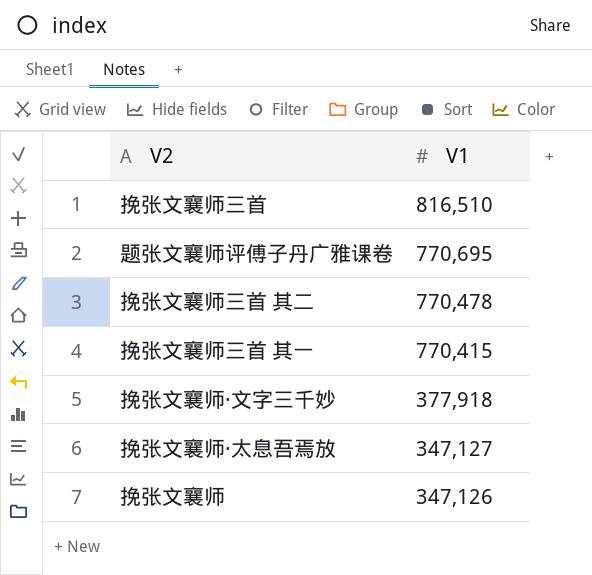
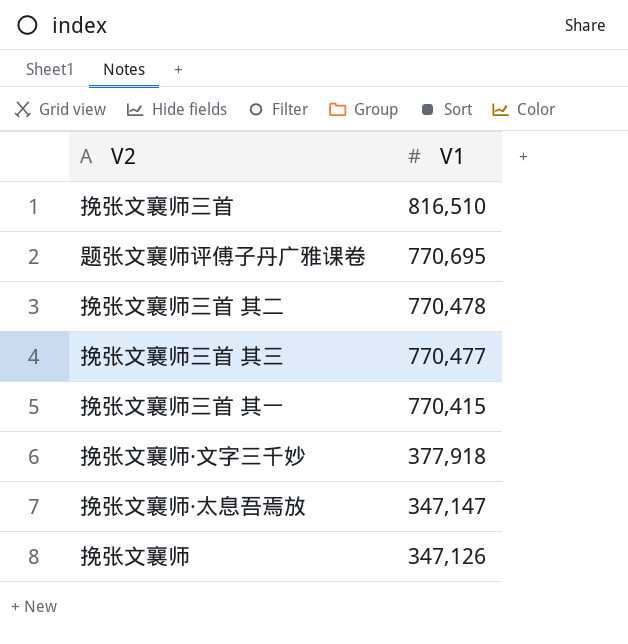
row 挽张文襄师三首 其三: none -> 770,477
挽张文襄师·太息吾焉放 | V1: 347,127 -> 347,147

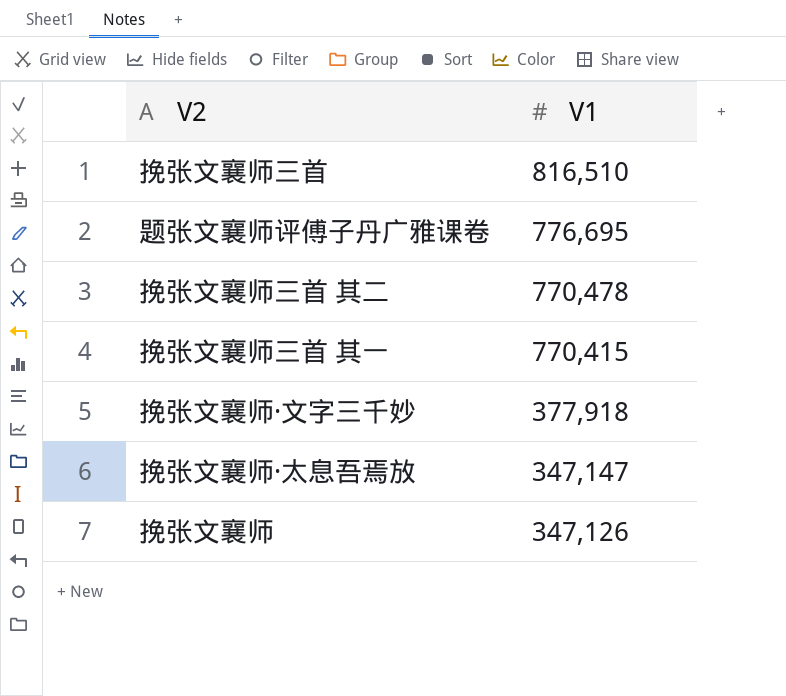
row 挽张文襄师三首 其三: 770,477 -> none
题张文襄师评傅子丹广雅课卷 | V1: 770,695 -> 776,695

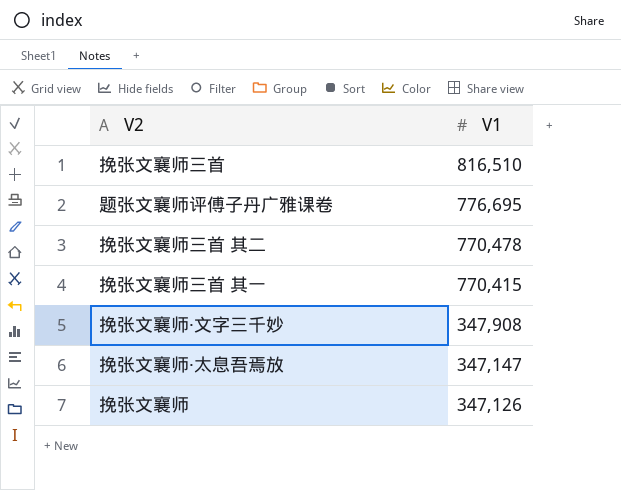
挽张文襄师·文字三千妙 | V1: 377,918 -> 347,908

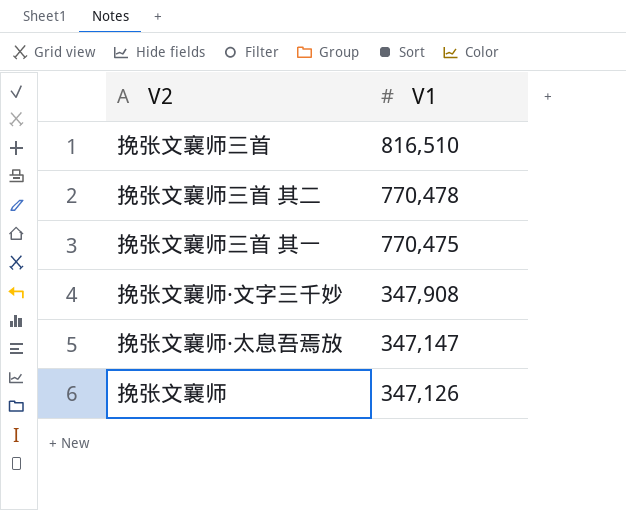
row 题张文襄师评傅子丹广雅课卷: 776,695 -> none
挽张文襄师三首 其一 | V1: 770,415 -> 770,475

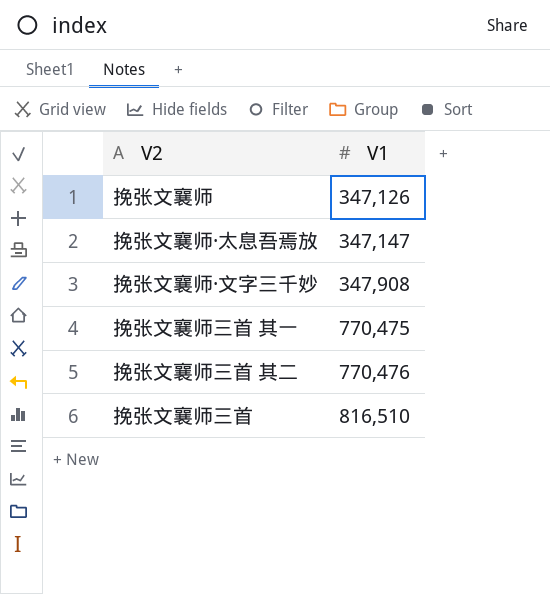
row order: V1 descending -> V1 ascending
挽张文襄师三首 其二 | V1: 770,478 -> 770,476

